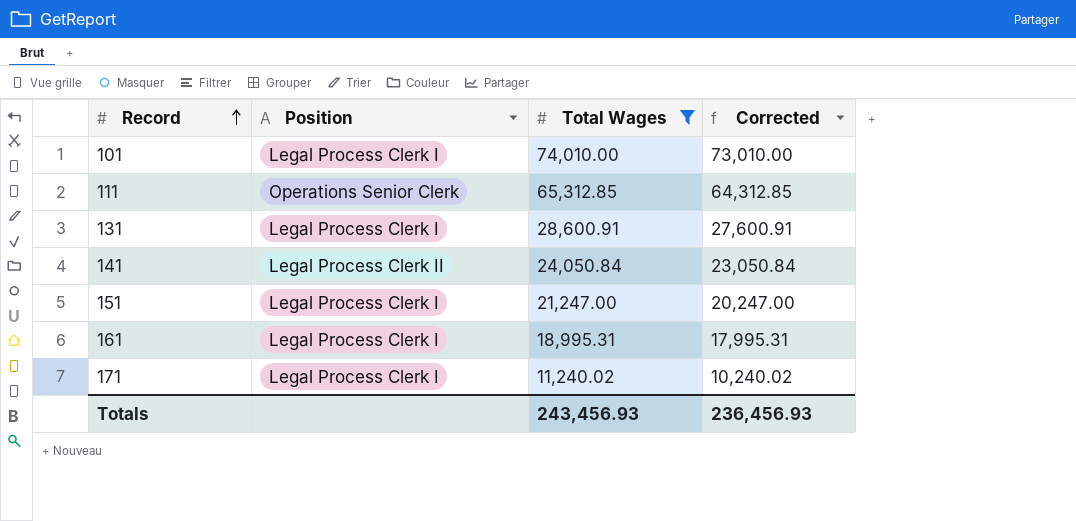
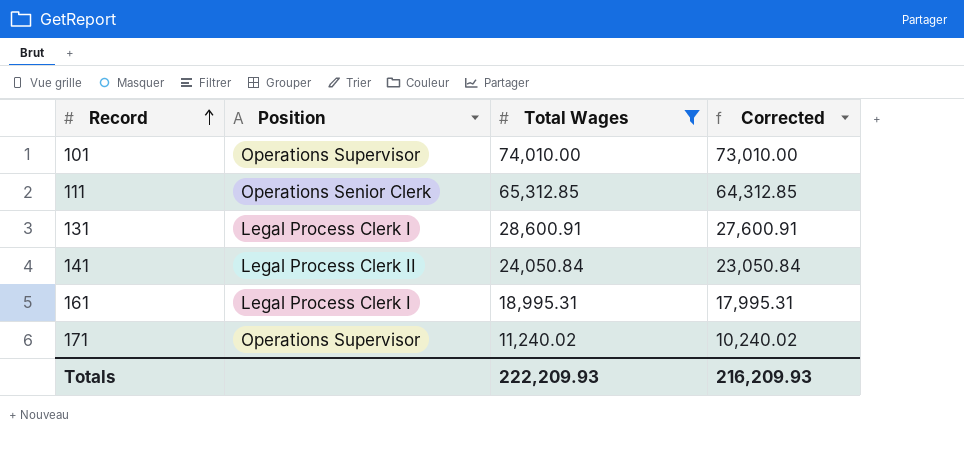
row 151: Legal Process Clerk I | 21,247.00 | 20,247.00 -> none
101 | Position: Legal Process Clerk I -> Operations Supervisor
171 | Position: Legal Process Clerk I -> Operations Supervisor
Totals | Total Wages: 243,456.93 -> 222,209.93
Totals | Corrected: 236,456.93 -> 216,209.93

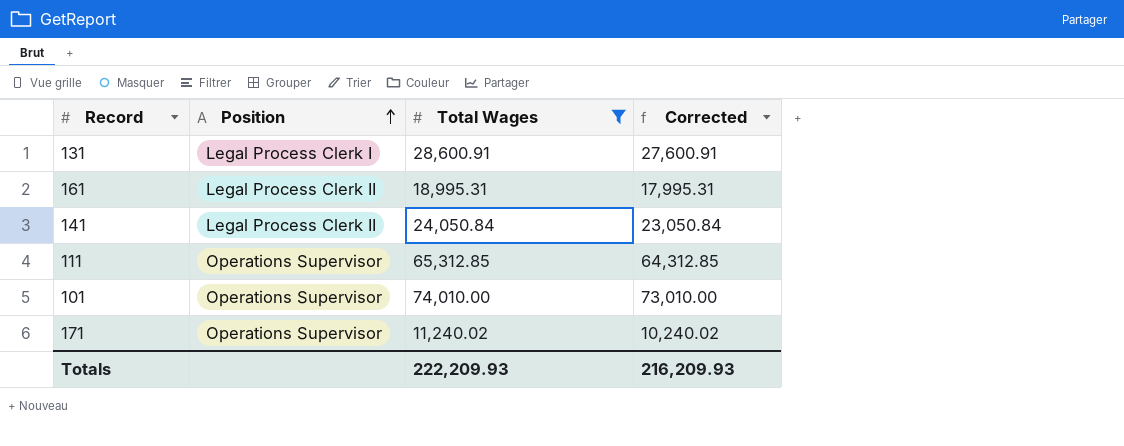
row order: Record ascending -> Position ascending
161 | Position: Legal Process Clerk I -> Legal Process Clerk II
111 | Position: Operations Senior Clerk -> Operations Supervisor

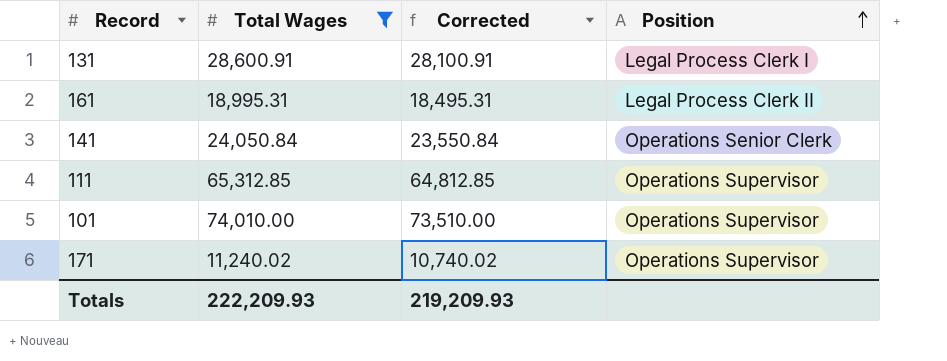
column Corrected | formula: [Total Wages] - 1000 -> [Total Wages] - 500
column Position | position: 2 -> 4
141 | Position: Legal Process Clerk II -> Operations Senior Clerk
Totals | Corrected: 216,209.93 -> 219,209.93

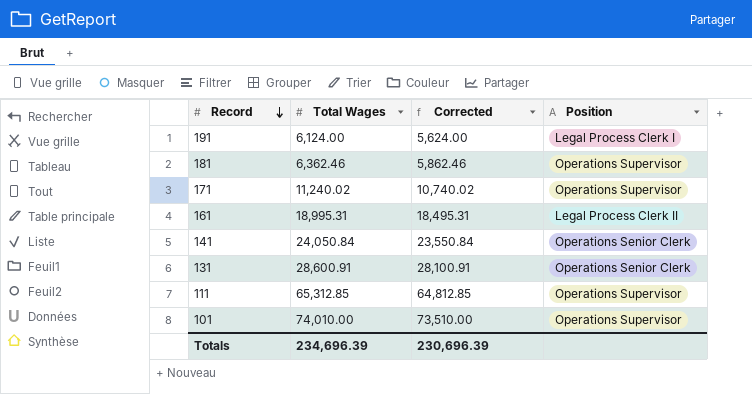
filter: Total Wages >= 11,240.02 -> none
row order: Position ascending -> Record descending
131 | Position: Legal Process Clerk I -> Operations Senior Clerk
Totals | Total Wages: 222,209.93 -> 234,696.39
Totals | Corrected: 219,209.93 -> 230,696.39

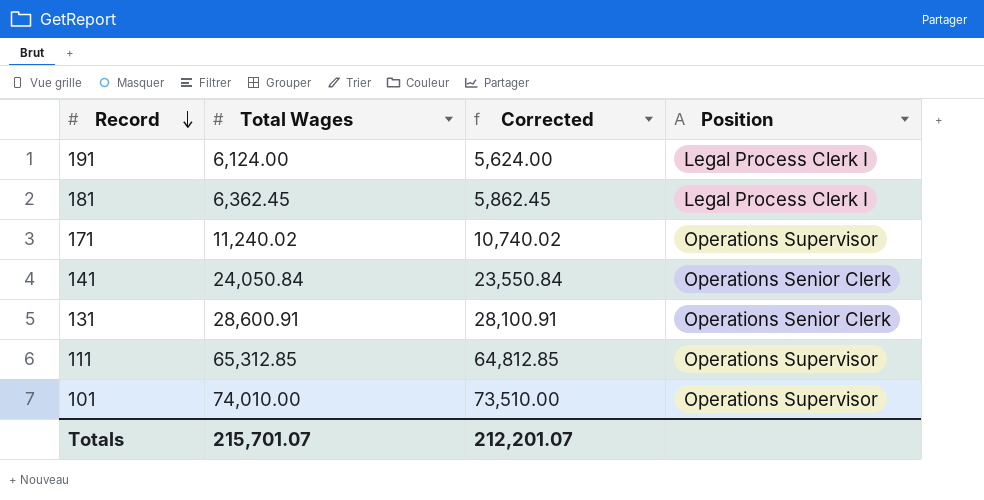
row 161: 18,995.31 | 18,495.31 | Legal Process Clerk II -> none
181 | Total Wages: 6,362.46 -> 6,362.45
181 | Corrected: 5,862.46 -> 5,862.45
181 | Position: Operations Supervisor -> Legal Process Clerk I
Totals | Total Wages: 234,696.39 -> 215,701.07
Totals | Corrected: 230,696.39 -> 212,201.07

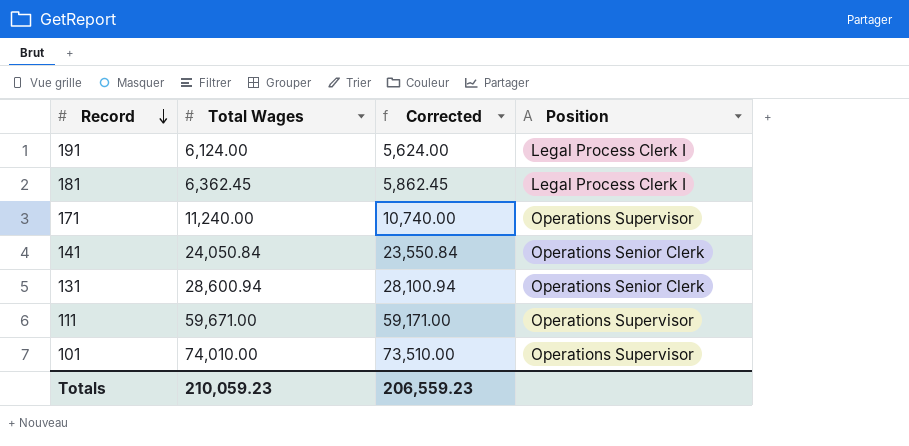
171 | Total Wages: 11,240.02 -> 11,240.00
171 | Corrected: 10,740.02 -> 10,740.00
131 | Total Wages: 28,600.91 -> 28,600.94
131 | Corrected: 28,100.91 -> 28,100.94
111 | Total Wages: 65,312.85 -> 59,671.00
111 | Corrected: 64,812.85 -> 59,171.00
Totals | Total Wages: 215,701.07 -> 210,059.23
Totals | Corrected: 212,201.07 -> 206,559.23

